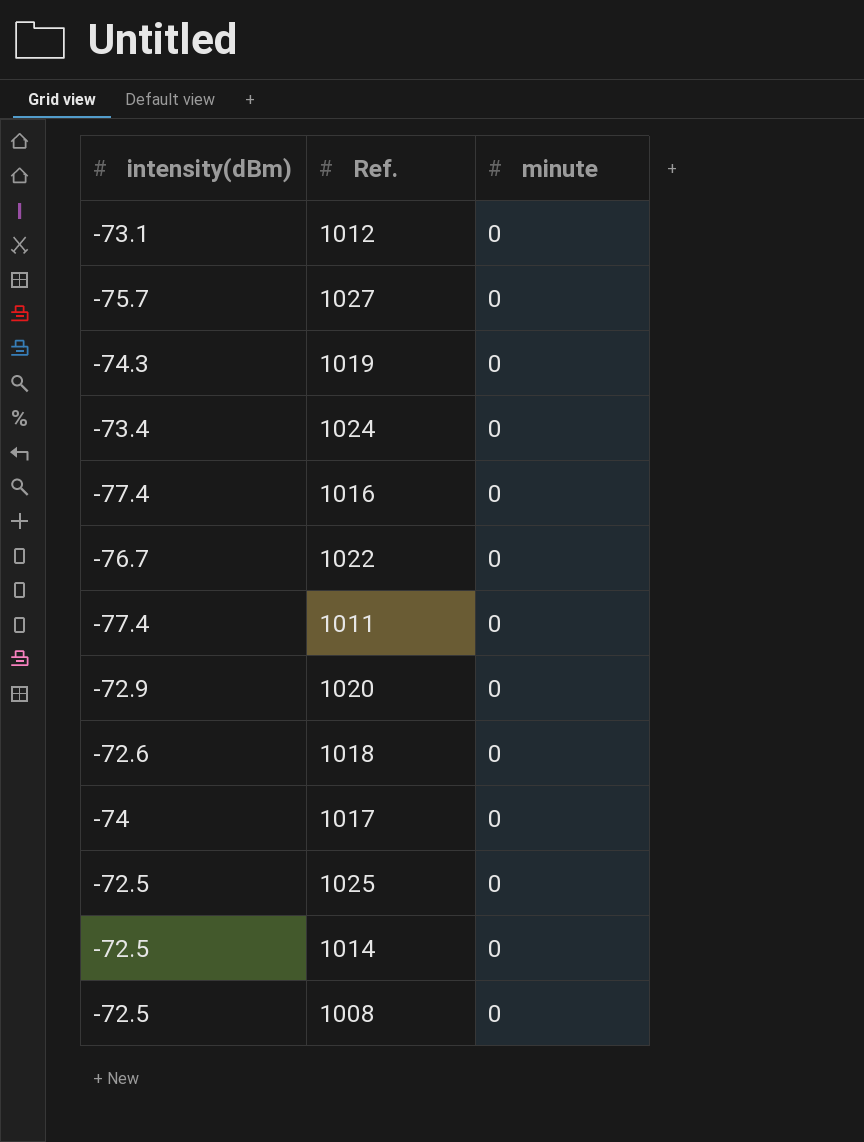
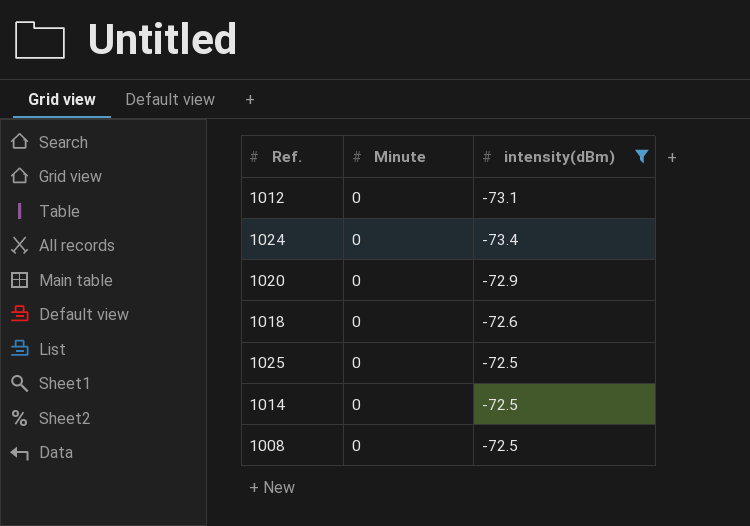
filter: none -> intensity(dBm) >= -73.4
column name: minute -> Minute
column intensity(dBm) | position: 1 -> 3

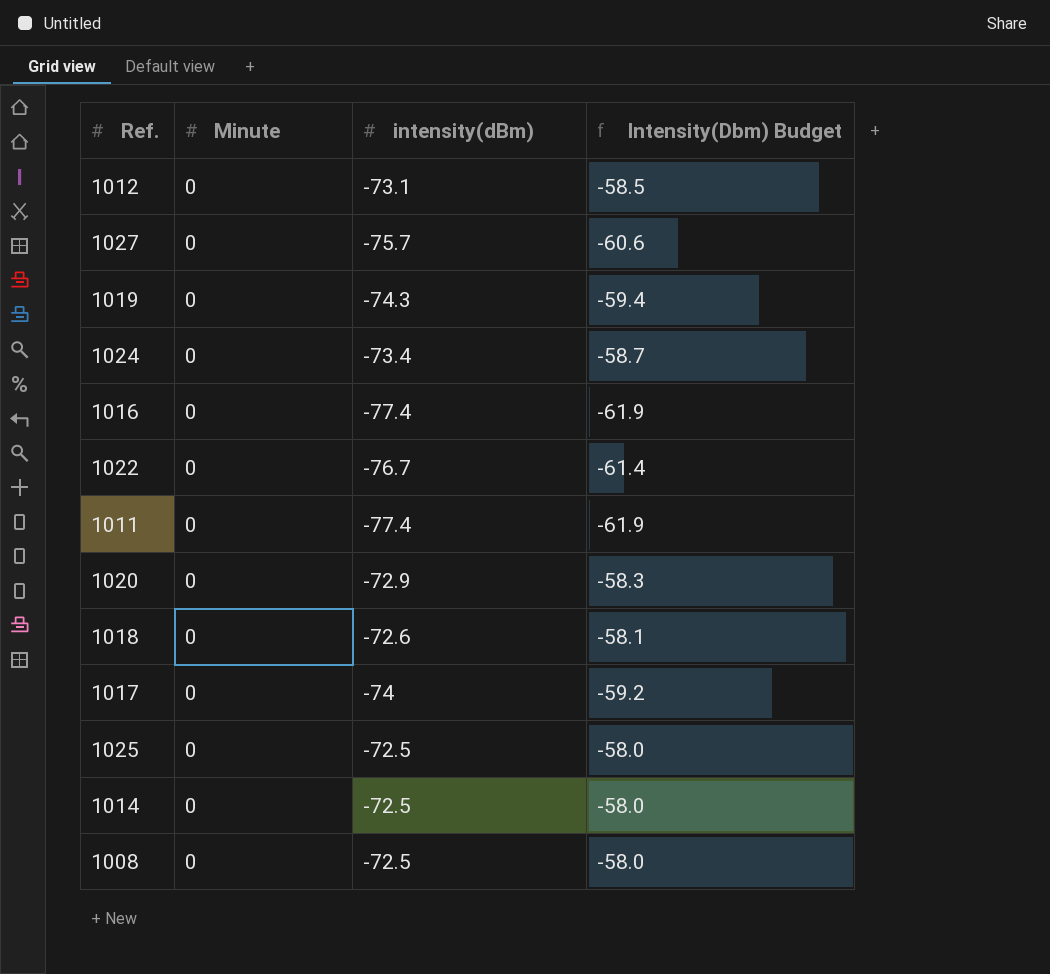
filter: intensity(dBm) >= -73.4 -> none
column Intensity(Dbm) Budget | formula: none -> [intensity(dBm)] * 0.8

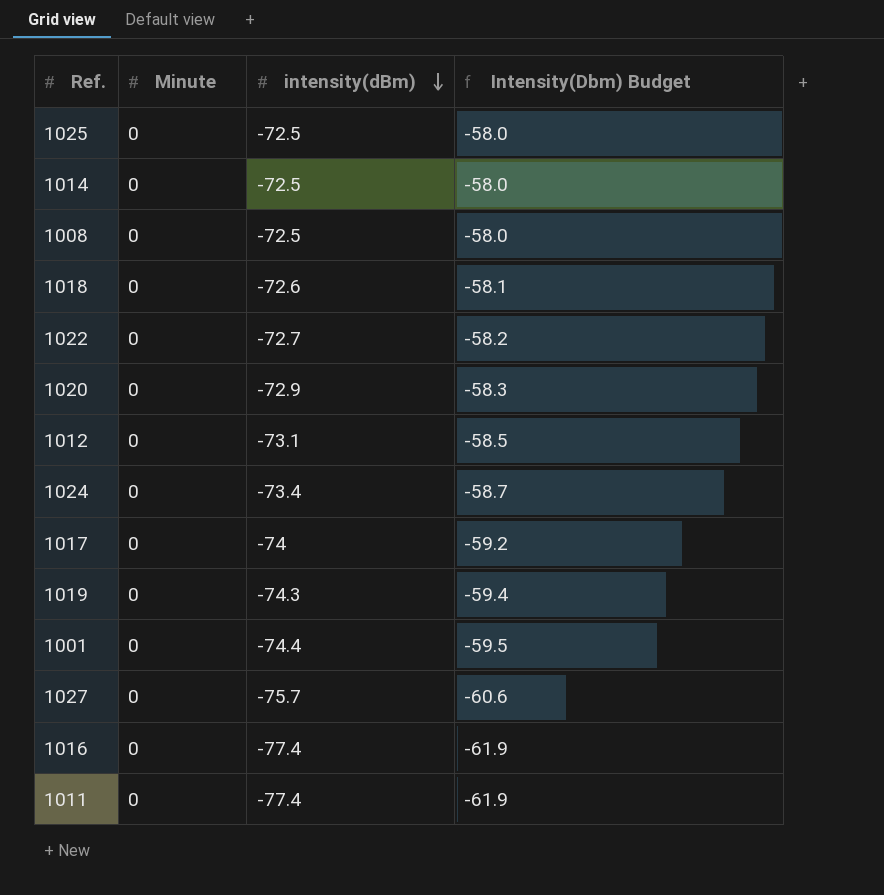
row order: none -> intensity(dBm) descending
1022 | intensity(dBm): -76.7 -> -72.7
1022 | Intensity(Dbm) Budget: -61.4 -> -58.2
row 1001: none -> 0 | -74.4 | -59.5

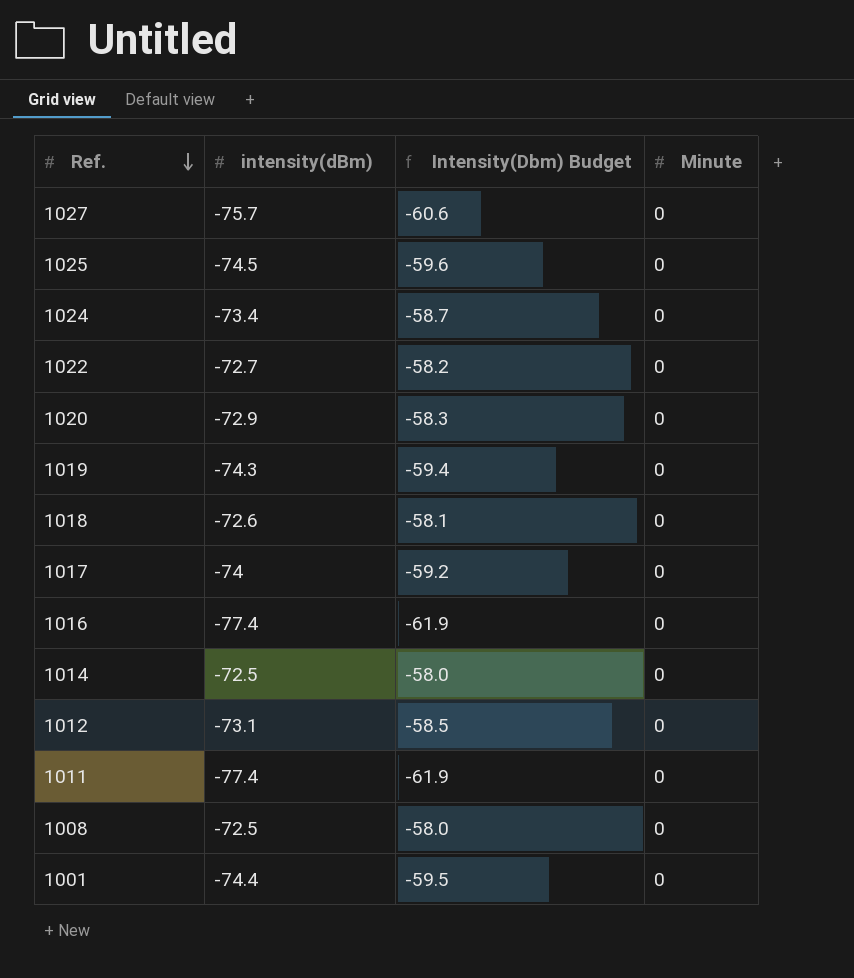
row order: intensity(dBm) descending -> Ref. descending
column Minute | position: 2 -> 4
1025 | intensity(dBm): -72.5 -> -74.5
1025 | Intensity(Dbm) Budget: -58.0 -> -59.6

